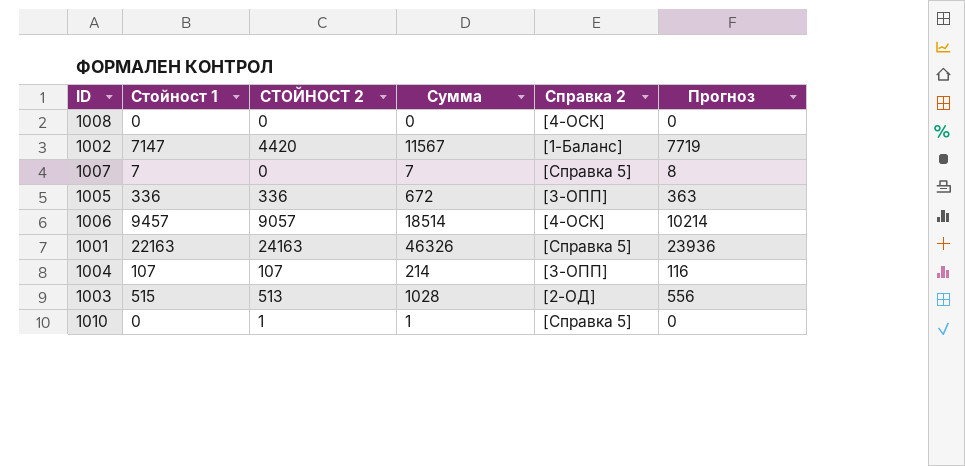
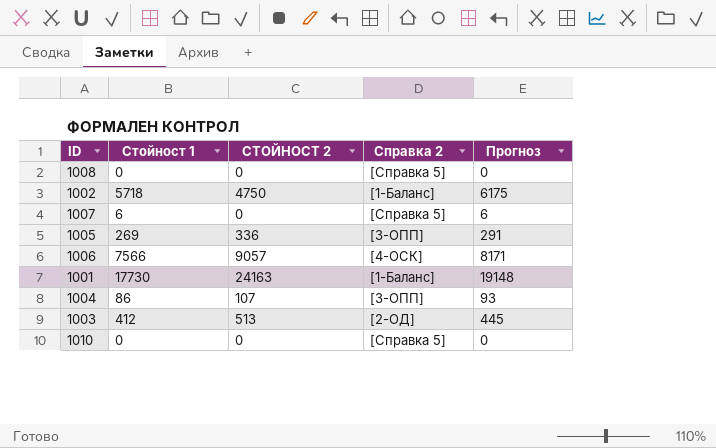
column Сумма | formula: [Стойност 1] + [СТОЙНОСТ 2] -> none
1008 | Справка 2: [4-ОСК] -> [Справка 5]
1002 | Стойност 1: 7147 -> 5718
1002 | СТОЙНОСТ 2: 4420 -> 4750
1002 | Прогноз: 7719 -> 6175
1007 | Стойност 1: 7 -> 6
1007 | Прогноз: 8 -> 6
1005 | Стойност 1: 336 -> 269
1005 | Прогноз: 363 -> 291
1006 | Стойност 1: 9457 -> 7566
1006 | Прогноз: 10214 -> 8171
1001 | Стойност 1: 22163 -> 17730
1001 | Справка 2: [Справка 5] -> [1-Баланс]
1001 | Прогноз: 23936 -> 19148
1004 | Стойност 1: 107 -> 86
1004 | Прогноз: 116 -> 93
1003 | Стойност 1: 515 -> 412
1003 | Прогноз: 556 -> 445
1010 | СТОЙНОСТ 2: 1 -> 0

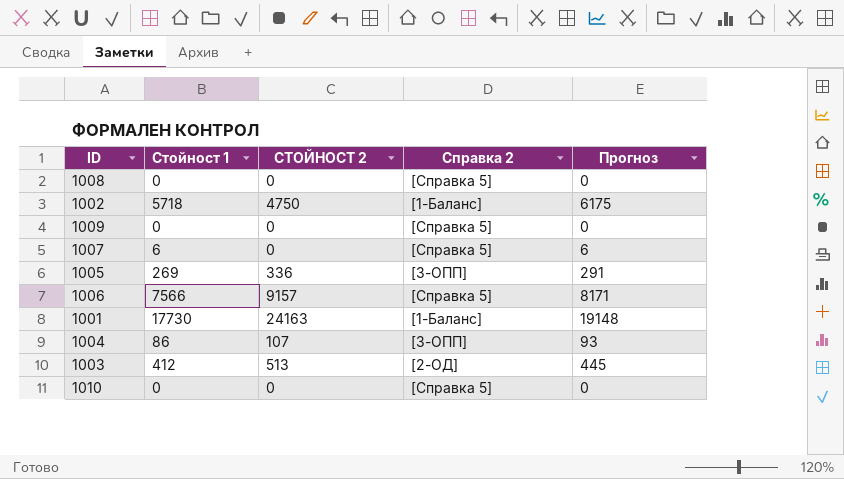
row 1009: none -> 0 | 0 | [Справка 5] | 0
1006 | СТОЙНОСТ 2: 9057 -> 9157
1006 | Справка 2: [4-ОСК] -> [Справка 5]

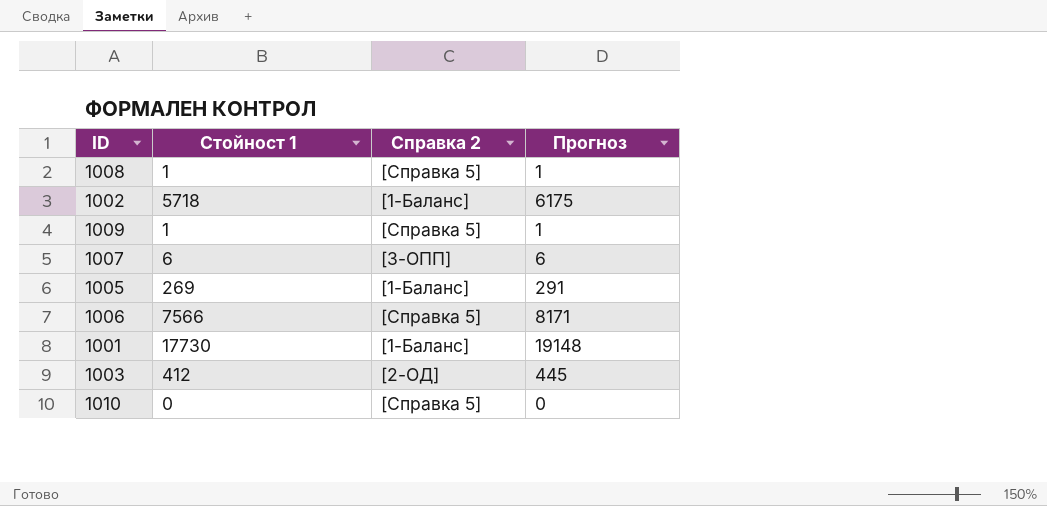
column СТОЙНОСТ 2 | position: 3 -> none
row 1004: 86 | 107 | [3-ОПП] | 93 -> none
1008 | Стойност 1: 0 -> 1
1008 | Прогноз: 0 -> 1
1009 | Стойност 1: 0 -> 1
1009 | Прогноз: 0 -> 1
1007 | Справка 2: [Справка 5] -> [3-ОПП]
1005 | Справка 2: [3-ОПП] -> [1-Баланс]

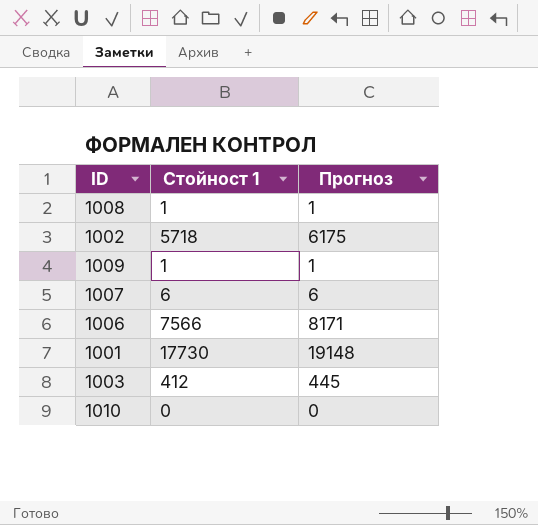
column Справка 2 | position: 3 -> none
row 1005: 269 | [1-Баланс] | 291 -> none

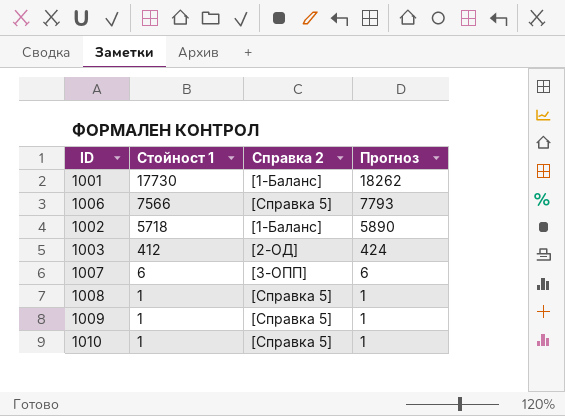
row order: none -> Стойност 1 descending
column Справка 2 | position: none -> 3
column Прогноз | formula: [Стойност 1] * 1,08 -> [Стойност 1] * 1,03
1010 | Стойност 1: 0 -> 1

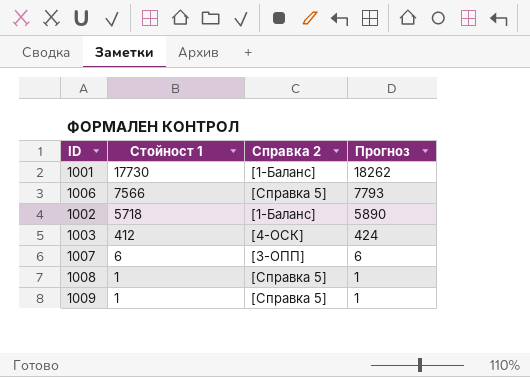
row 1010: 1 | [Справка 5] | 1 -> none
1003 | Справка 2: [2-ОД] -> [4-ОСК]

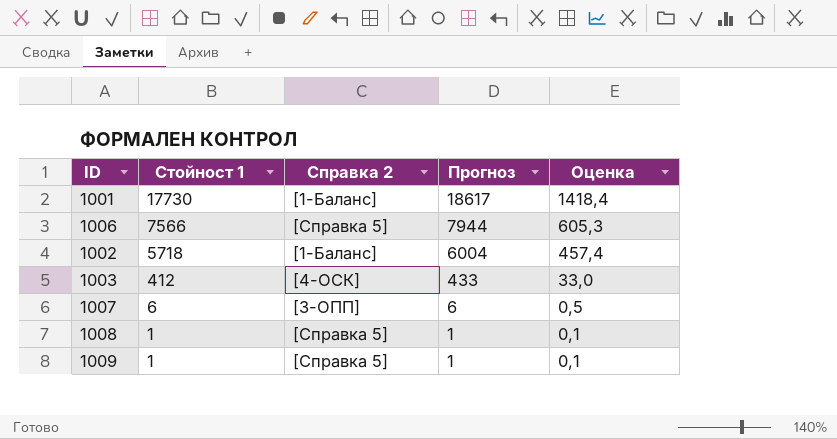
column Прогноз | formula: [Стойност 1] * 1,03 -> [Стойност 1] * 1,05
column Оценка | formula: none -> [Стойност 1] * 0,08

